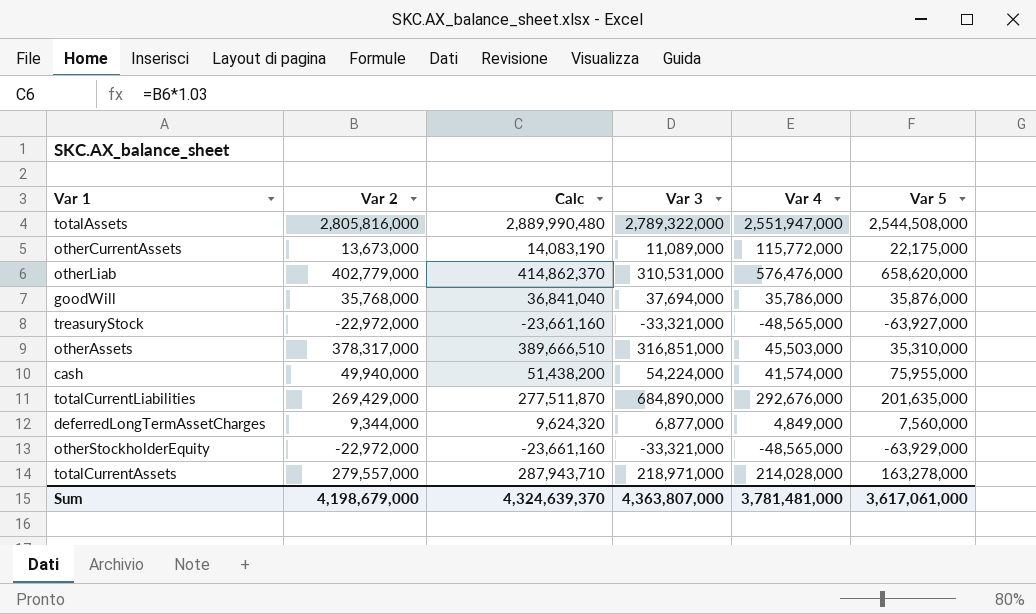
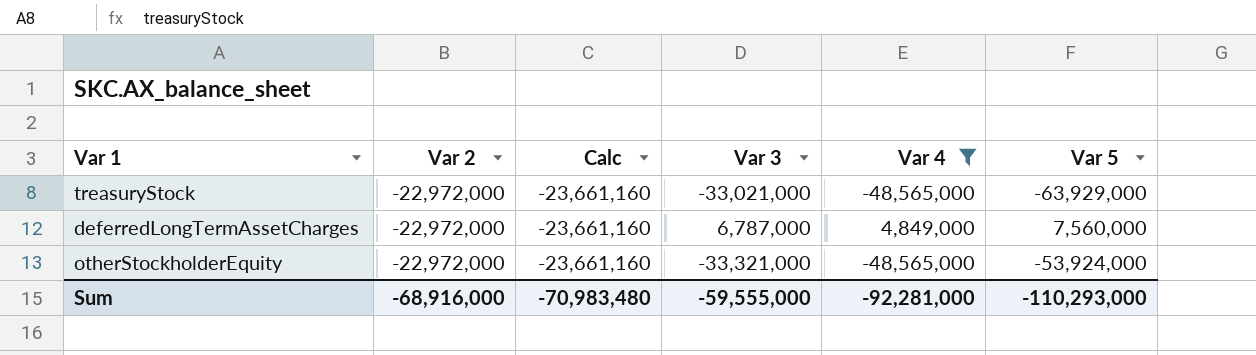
filter: none -> Var 4 <= 4,849,000
treasuryStock | Var 3: -33,321,000 -> -33,021,000
treasuryStock | Var 5: -63,927,000 -> -63,929,000
deferredLongTermAssetCharges | Var 2: 9,344,000 -> -22,972,000
deferredLongTermAssetCharges | Calc: 9,624,320 -> -23,661,160
deferredLongTermAssetCharges | Var 3: 6,877,000 -> 6,787,000
otherStockholderEquity | Var 5: -63,929,000 -> -53,924,000
Sum | Var 2: 4,198,679,000 -> -68,916,000
Sum | Calc: 4,324,639,370 -> -70,983,480
Sum | Var 3: 4,363,807,000 -> -59,555,000
Sum | Var 4: 3,781,481,000 -> -92,281,000
Sum | Var 5: 3,617,061,000 -> -110,293,000

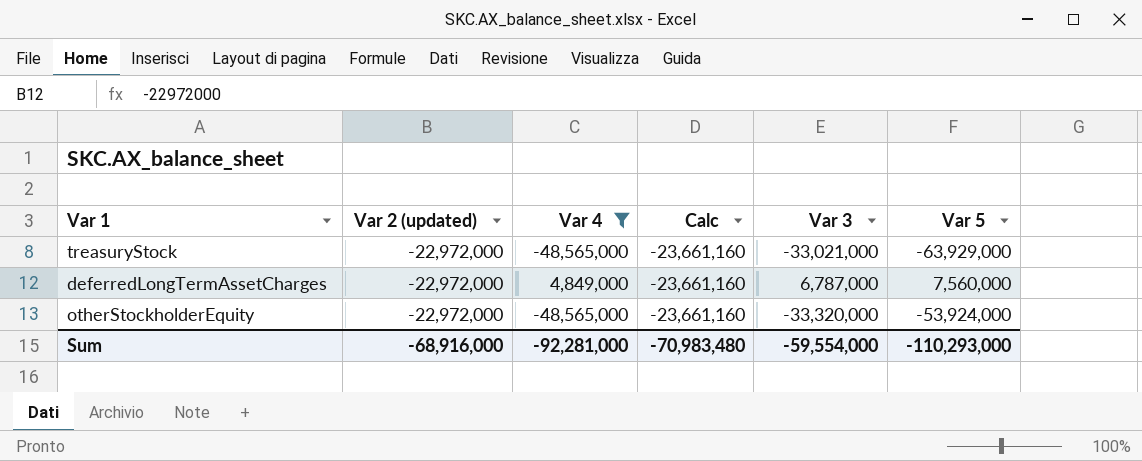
column name: Var 2 -> Var 2 (updated)
column Var 4 | position: 5 -> 3
otherStockholderEquity | Var 3: -33,321,000 -> -33,320,000
Sum | Var 3: -59,555,000 -> -59,554,000

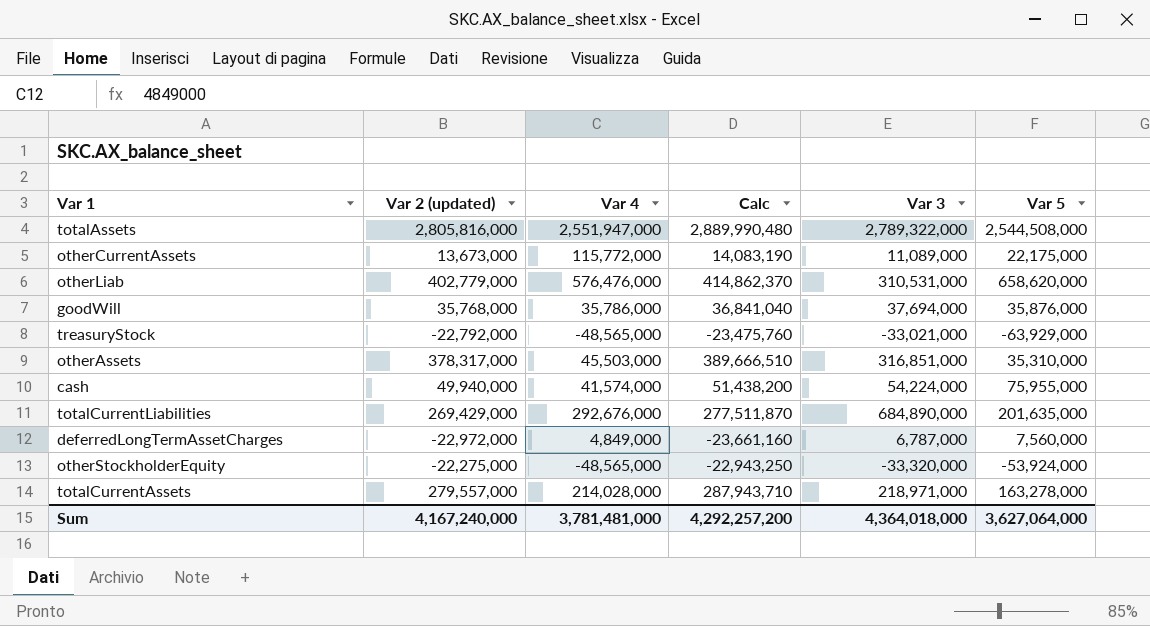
filter: Var 4 <= 4,849,000 -> none
treasuryStock | Var 2 (updated): -22,972,000 -> -22,792,000
treasuryStock | Calc: -23,661,160 -> -23,475,760
otherStockholderEquity | Var 2 (updated): -22,972,000 -> -22,275,000
otherStockholderEquity | Calc: -23,661,160 -> -22,943,250
Sum | Var 2 (updated): -68,916,000 -> 4,167,240,000
Sum | Var 4: -92,281,000 -> 3,781,481,000
Sum | Calc: -70,983,480 -> 4,292,257,200
Sum | Var 3: -59,554,000 -> 4,364,018,000
Sum | Var 5: -110,293,000 -> 3,627,064,000

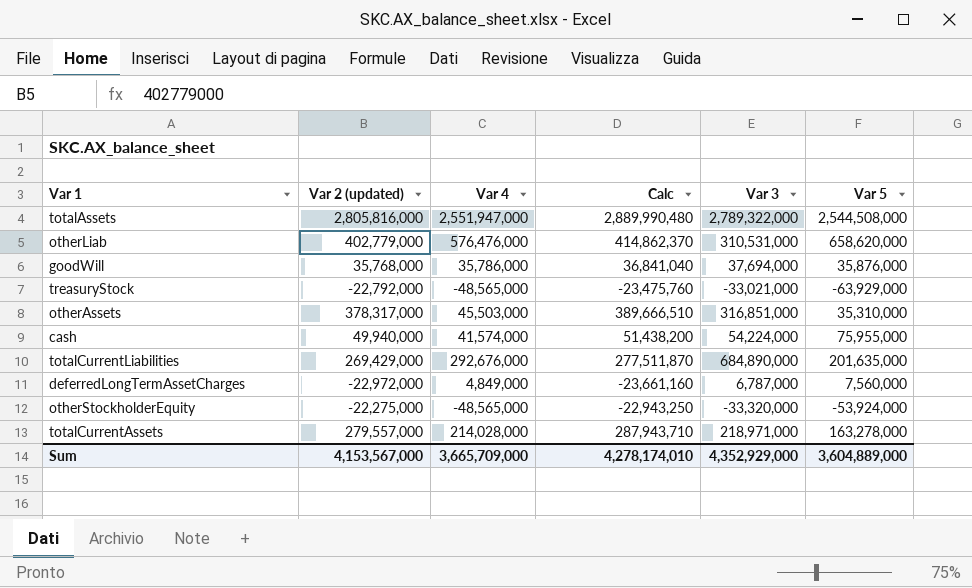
row otherCurrentAssets: 13,673,000 | 115,772,000 | 14,083,190 | 11,089,000 | 22,175,000 -> none
Sum | Var 2 (updated): 4,167,240,000 -> 4,153,567,000
Sum | Var 4: 3,781,481,000 -> 3,665,709,000
Sum | Calc: 4,292,257,200 -> 4,278,174,010
Sum | Var 3: 4,364,018,000 -> 4,352,929,000
Sum | Var 5: 3,627,064,000 -> 3,604,889,000

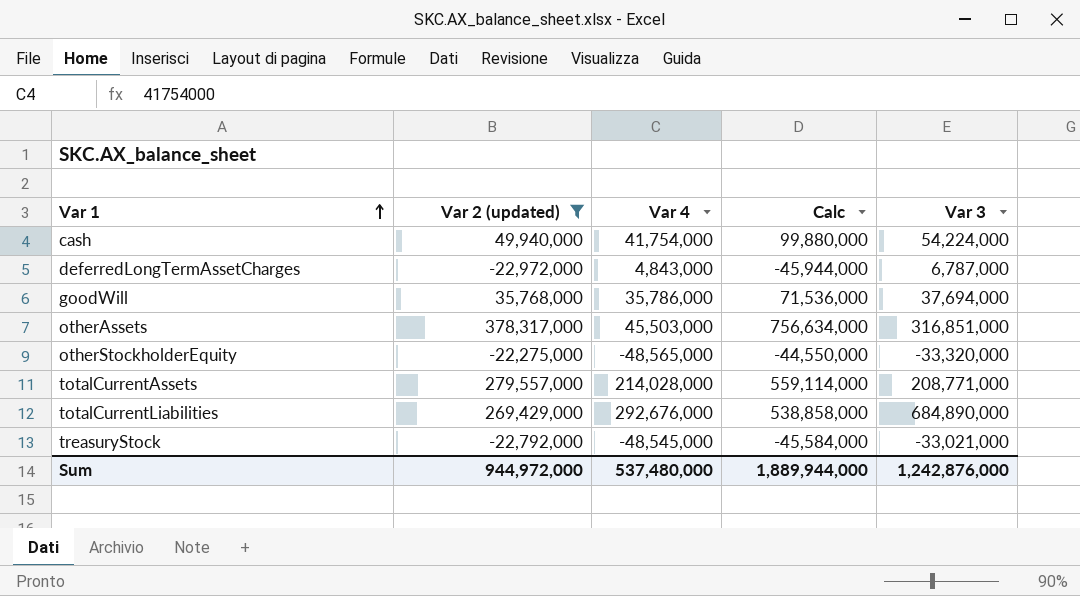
filter: none -> Var 2 (updated) <= 378,317,000
row order: none -> Var 1 ascending
column Var 5 | position: 6 -> none
column Calc | formula: [Var 2 (updated)] * 1.03 -> [Var 2 (updated)] * 2
cash | Var 4: 41,574,000 -> 41,754,000
deferredLongTermAssetCharges | Var 4: 4,849,000 -> 4,843,000
totalCurrentAssets | Var 3: 218,971,000 -> 208,771,000
treasuryStock | Var 4: -48,565,000 -> -48,545,000
Sum | Var 2 (updated): 4,153,567,000 -> 944,972,000
Sum | Var 4: 3,665,709,000 -> 537,480,000
Sum | Calc: 4,278,174,010 -> 1,889,944,000
Sum | Var 3: 4,352,929,000 -> 1,242,876,000

